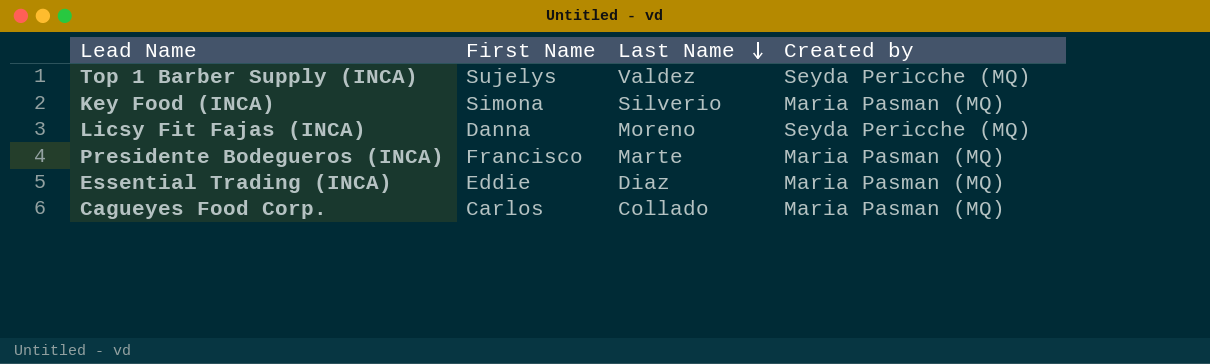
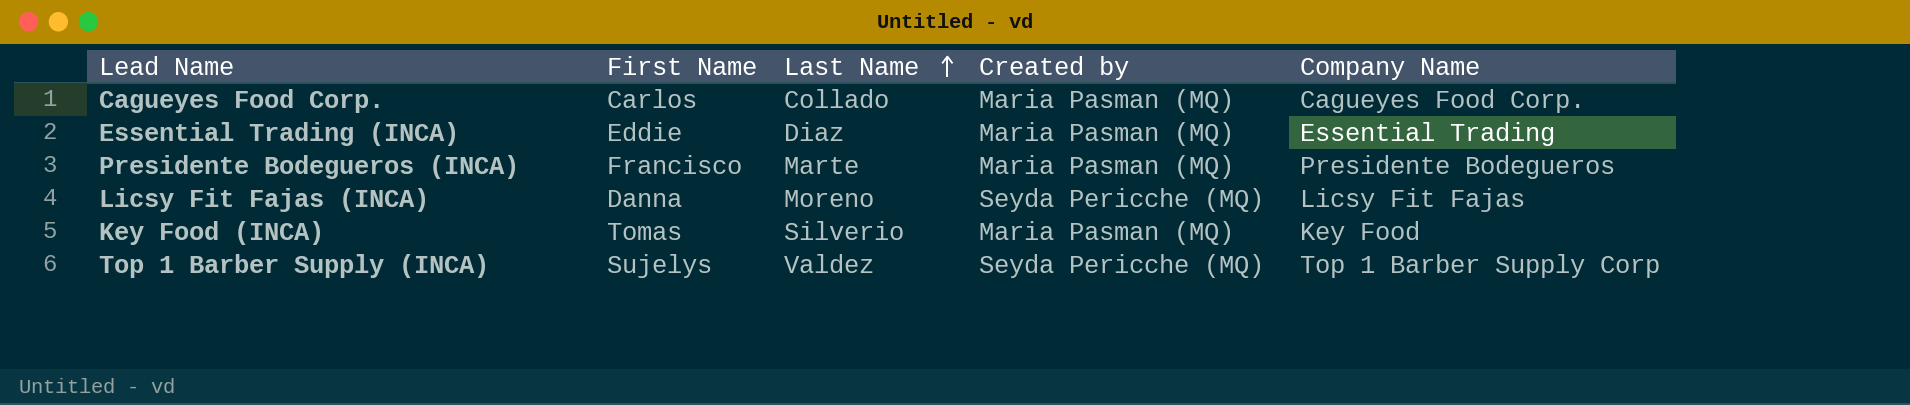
row order: Last Name descending -> Last Name ascending
column Company Name | position: none -> 5
Key Food (INCA) | First Name: Simona -> Tomas

